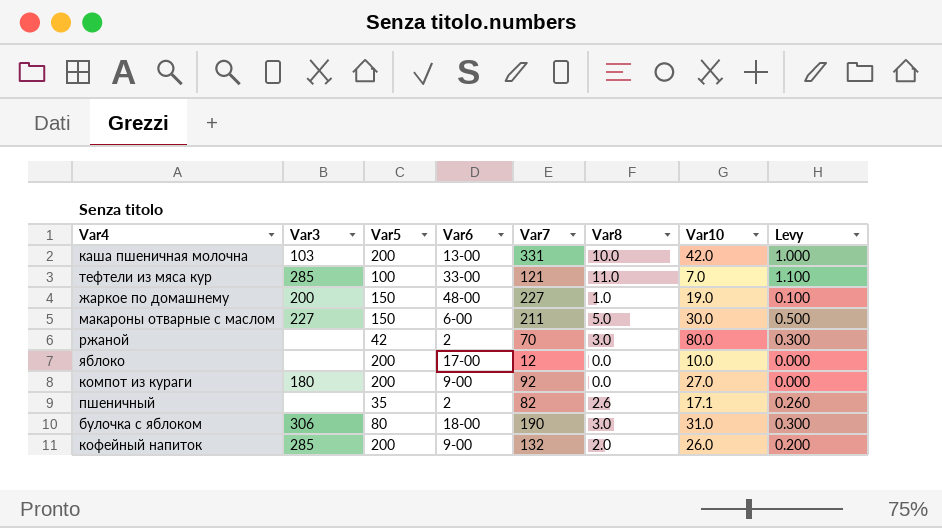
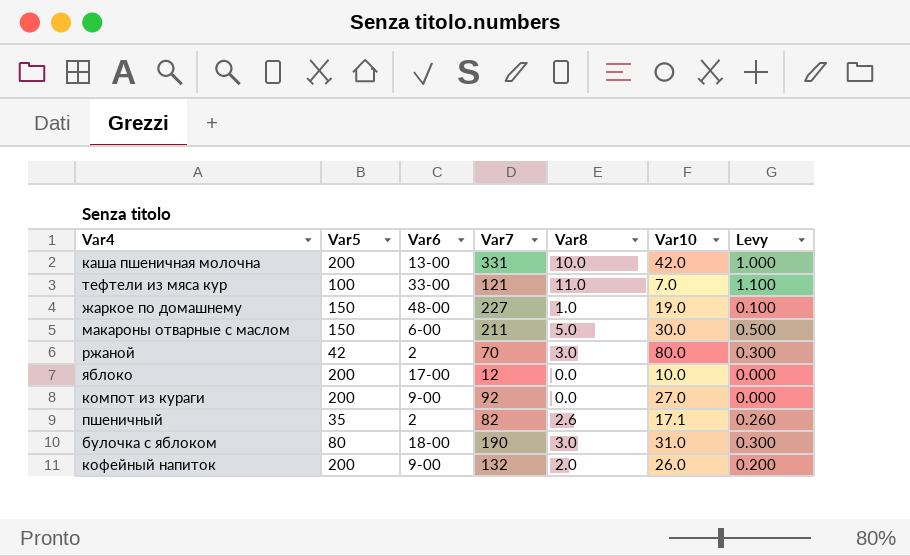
column Var3 | position: 2 -> none

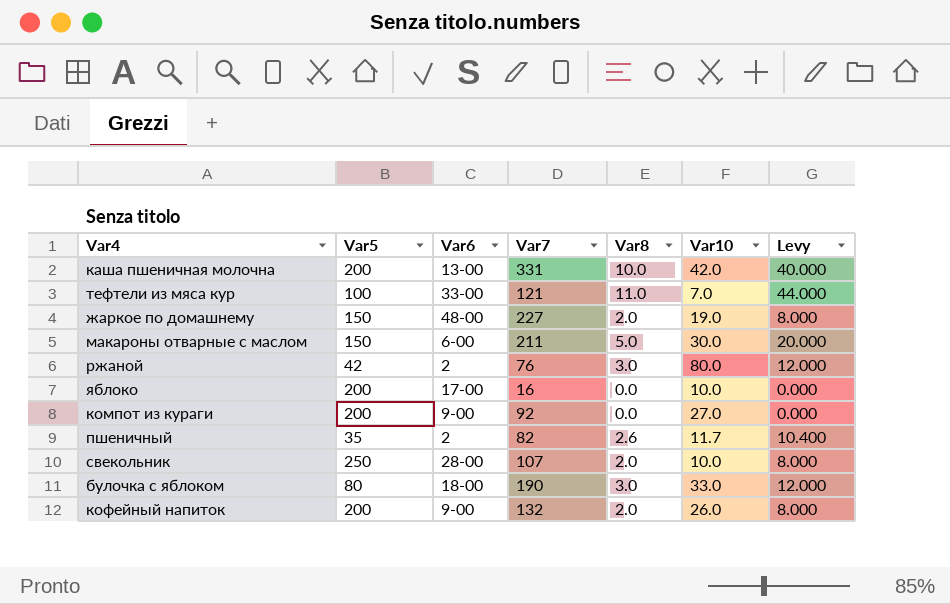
column Levy | formula: [Var8] * 0.1 -> [Var8] * 4
жаркое по домашнему | Var8: 1.0 -> 2.0
ржаной | Var7: 70 -> 76
яблоко | Var7: 12 -> 16
пшеничный | Var10: 17.1 -> 11.7
row свекольник: none -> 250 | 28-00 | 107 | 2.0 | 10.0 | 8.000
булочка с яблоком | Var10: 31.0 -> 33.0

